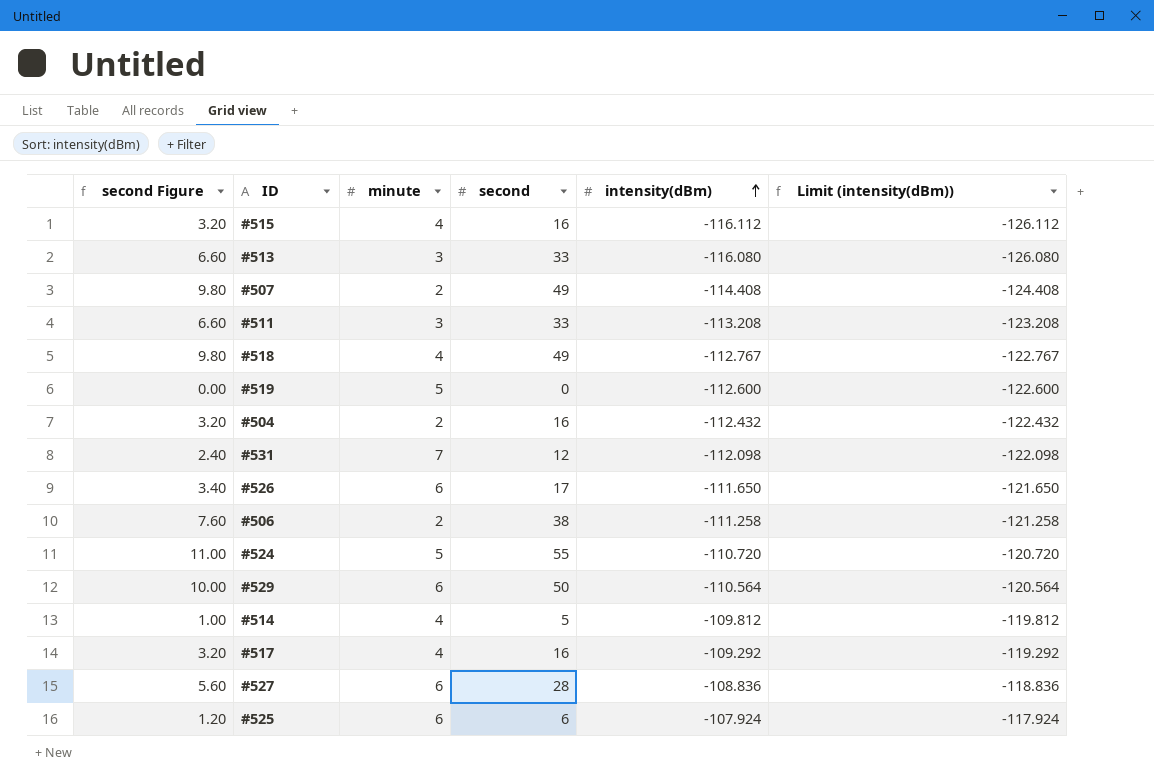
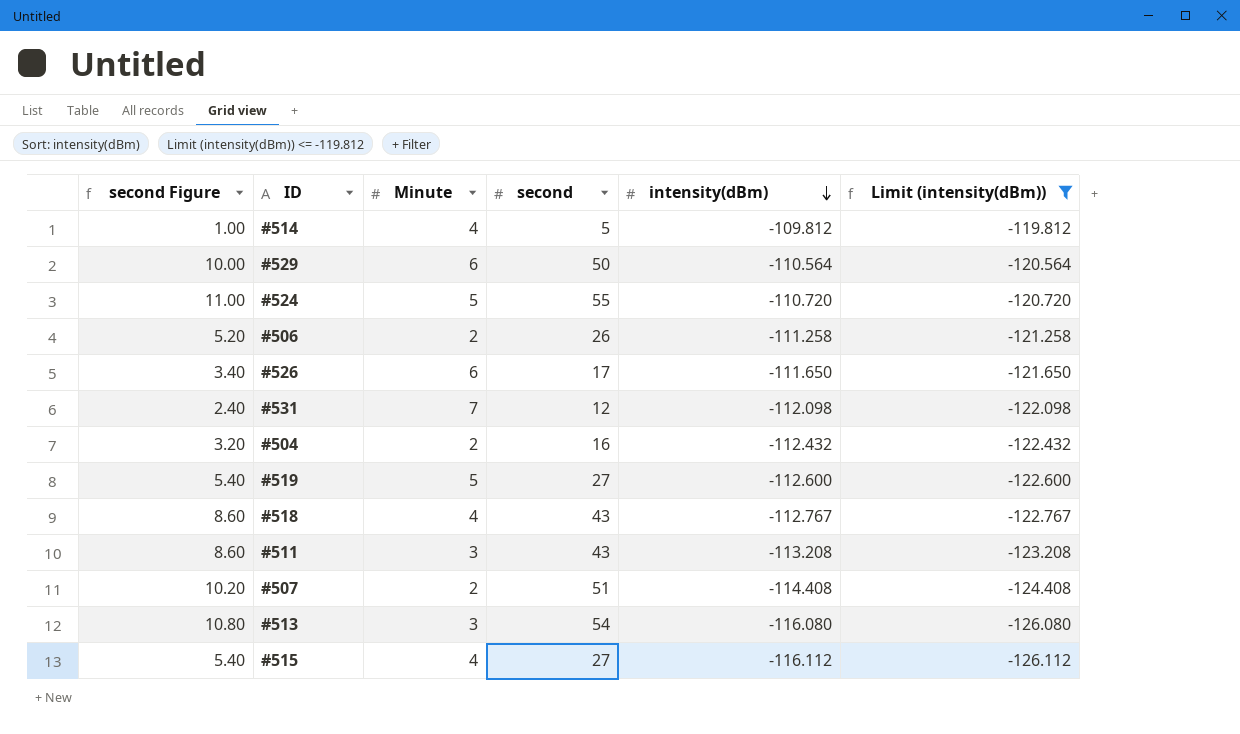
filter: none -> Limit (intensity(dBm)) <= -119.812
row order: intensity(dBm) ascending -> intensity(dBm) descending
column name: minute -> Minute
#506 | second Figure: 7.60 -> 5.20
#506 | second: 38 -> 26
#519 | second Figure: 0.00 -> 5.40
#519 | second: 0 -> 27
#518 | second Figure: 9.80 -> 8.60
#518 | second: 49 -> 43
#511 | second Figure: 6.60 -> 8.60
#511 | second: 33 -> 43
#507 | second Figure: 9.80 -> 10.20
#507 | second: 49 -> 51
#513 | second Figure: 6.60 -> 10.80
#513 | second: 33 -> 54
#515 | second Figure: 3.20 -> 5.40
#515 | second: 16 -> 27

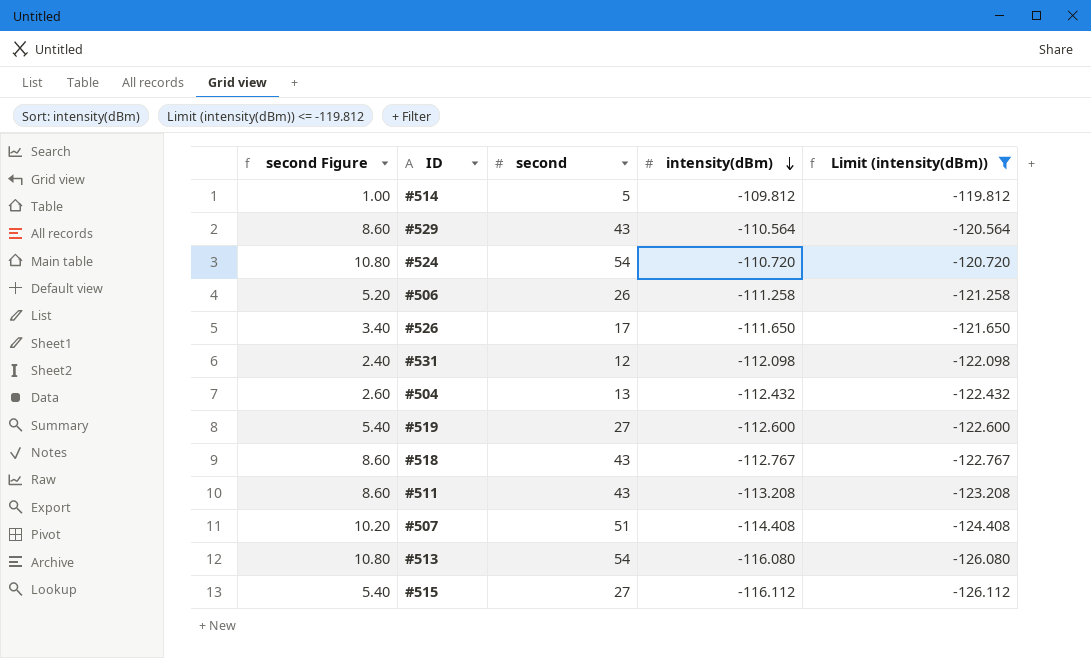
column Minute | position: 3 -> none
#529 | second Figure: 10.00 -> 8.60
#529 | second: 50 -> 43
#524 | second Figure: 11.00 -> 10.80
#524 | second: 55 -> 54
#504 | second Figure: 3.20 -> 2.60
#504 | second: 16 -> 13

